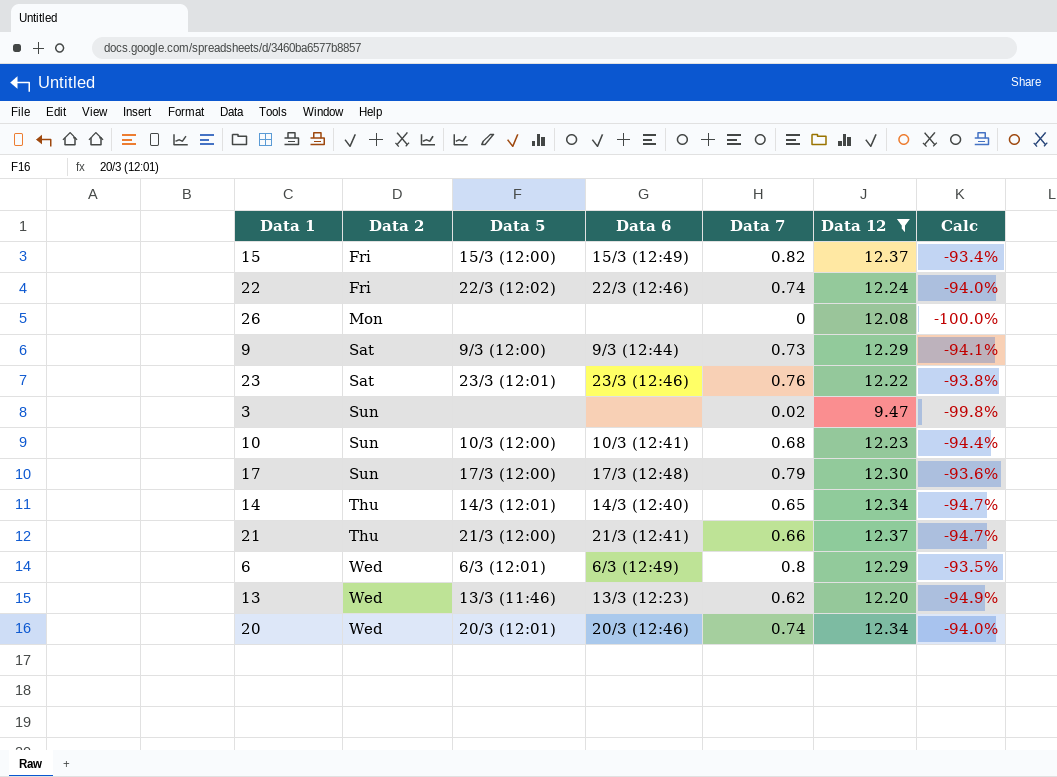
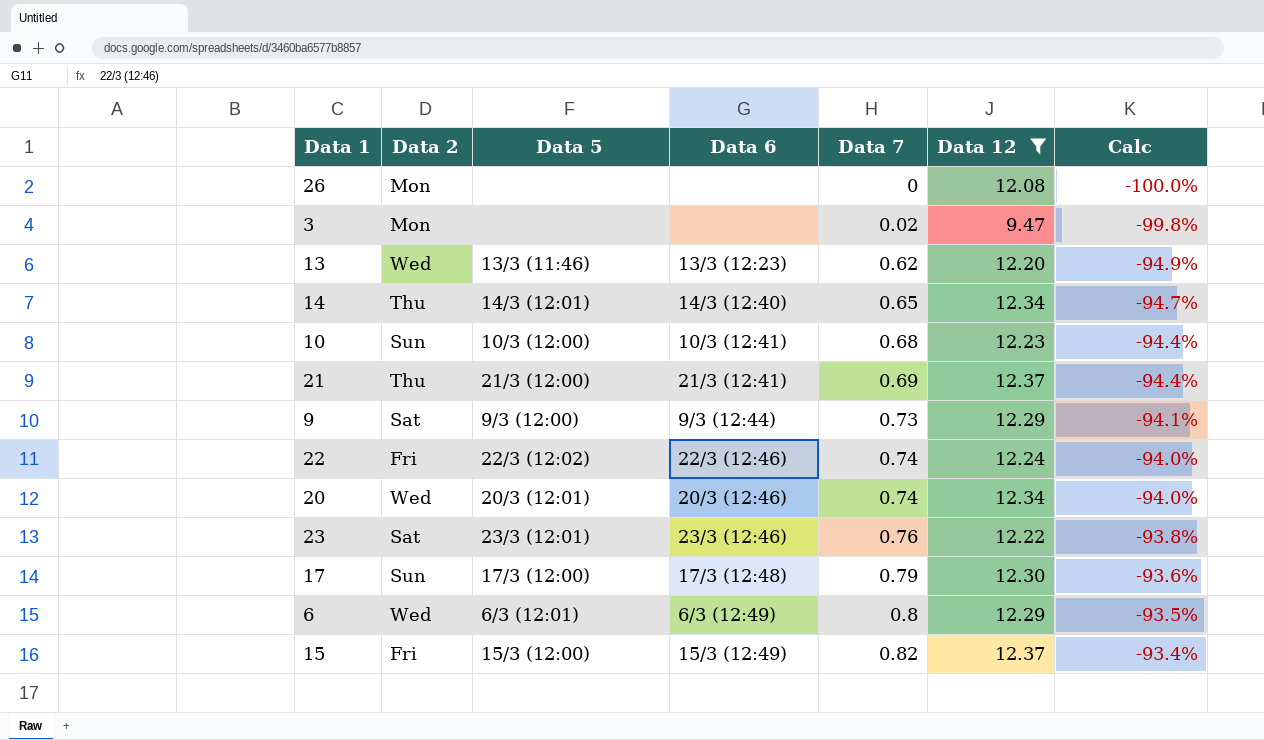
row order: Data 2 ascending -> Data 7 ascending
3 | Data 2: Sun -> Mon
21 | Data 7: 0.66 -> 0.69
21 | Calc: -94.7% -> -94.4%

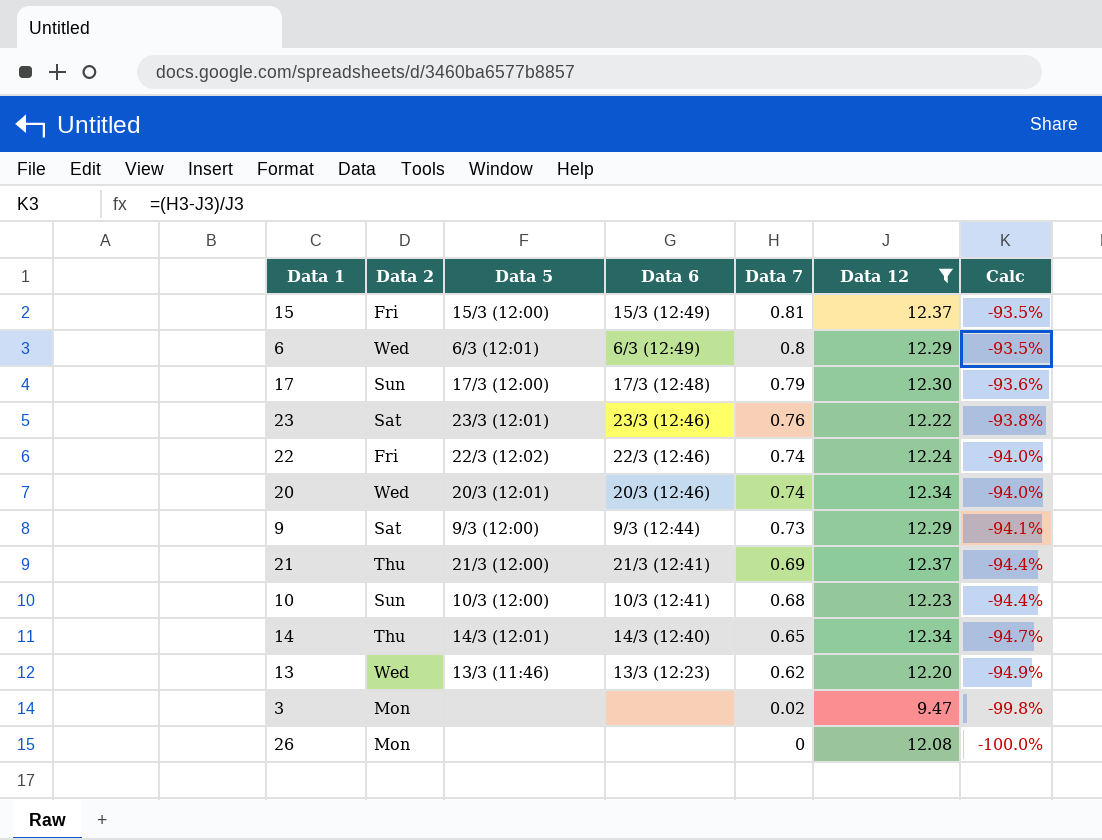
row order: Data 7 ascending -> Data 7 descending
15 | Data 7: 0.82 -> 0.81
15 | Calc: -93.4% -> -93.5%

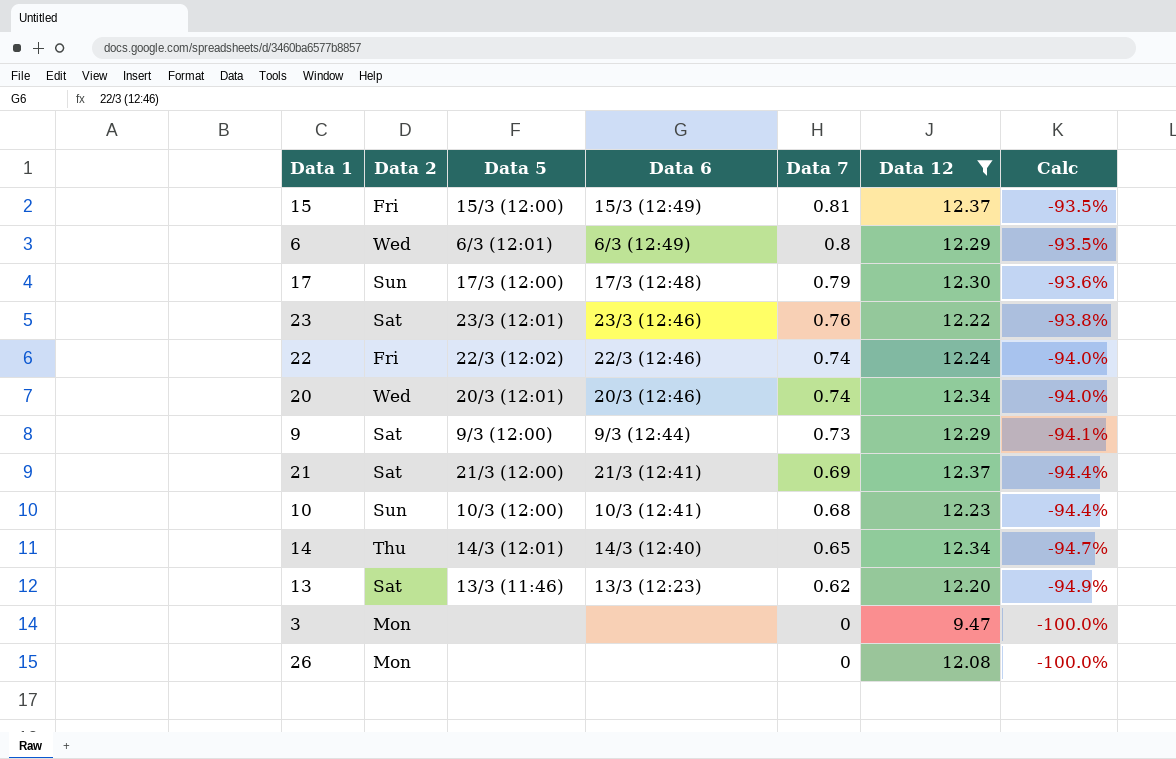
21 | Data 2: Thu -> Sat
13 | Data 2: Wed -> Sat
3 | Data 7: 0.02 -> 0
3 | Calc: -99.8% -> -100.0%

